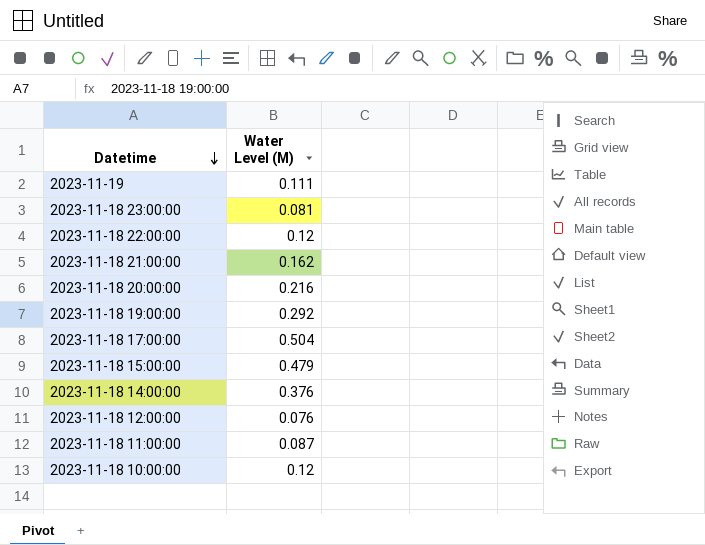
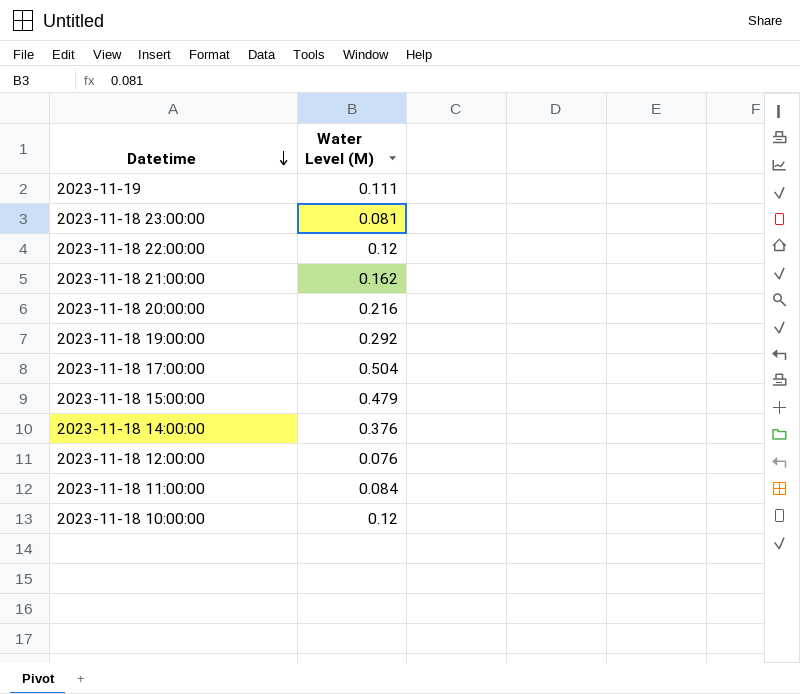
2023-11-18 11:00:00 | Water Level (M): 0.087 -> 0.084

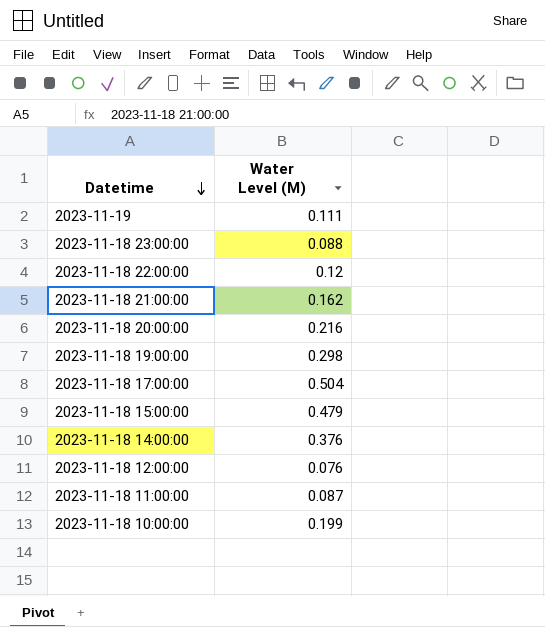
2023-11-18 23:00:00 | Water Level (M): 0.081 -> 0.088
2023-11-18 19:00:00 | Water Level (M): 0.292 -> 0.298
2023-11-18 11:00:00 | Water Level (M): 0.084 -> 0.087
2023-11-18 10:00:00 | Water Level (M): 0.12 -> 0.199

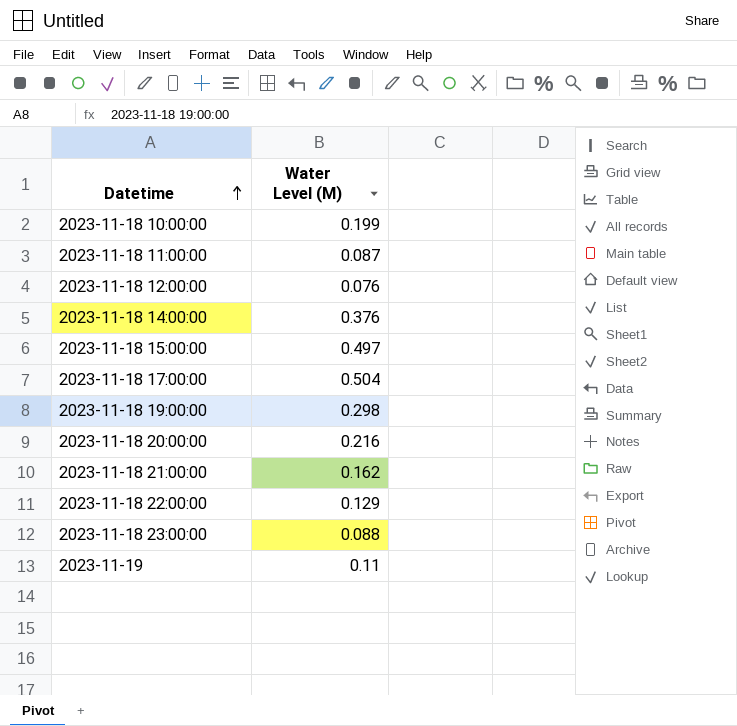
row order: Datetime descending -> Datetime ascending
2023-11-18 15:00:00 | Water Level (M): 0.479 -> 0.497
2023-11-18 22:00:00 | Water Level (M): 0.12 -> 0.129
2023-11-19 | Water Level (M): 0.111 -> 0.11

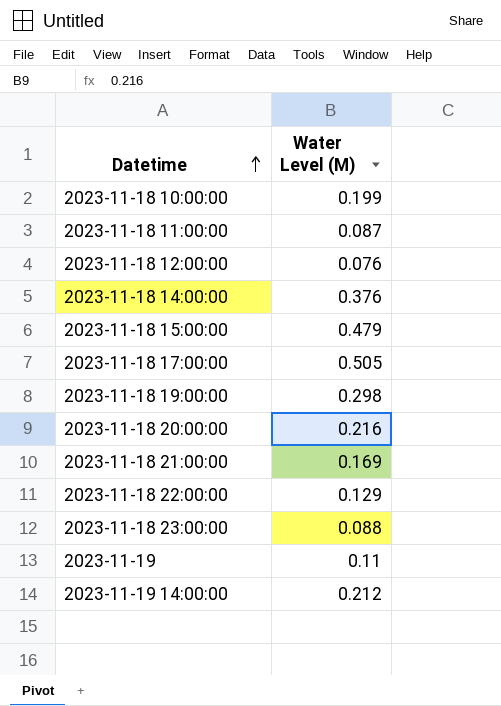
2023-11-18 15:00:00 | Water Level (M): 0.497 -> 0.479
2023-11-18 17:00:00 | Water Level (M): 0.504 -> 0.505
2023-11-18 21:00:00 | Water Level (M): 0.162 -> 0.169
row 2023-11-19 14:00:00: none -> 0.212

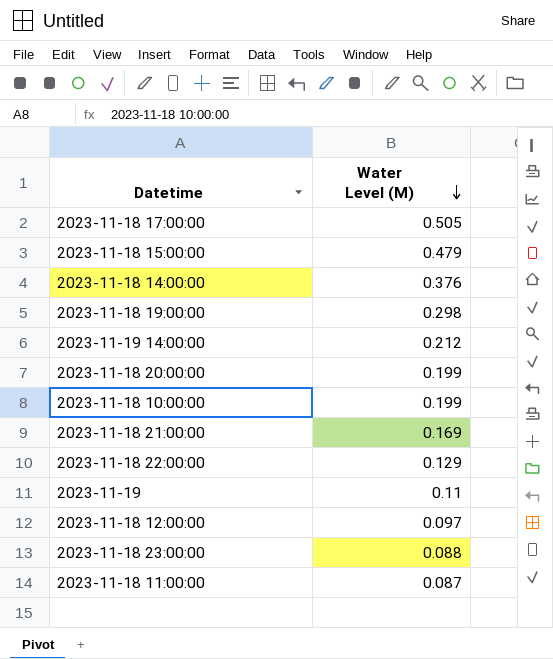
row order: Datetime ascending -> Water Level (M) descending
2023-11-18 20:00:00 | Water Level (M): 0.216 -> 0.199
2023-11-18 12:00:00 | Water Level (M): 0.076 -> 0.097

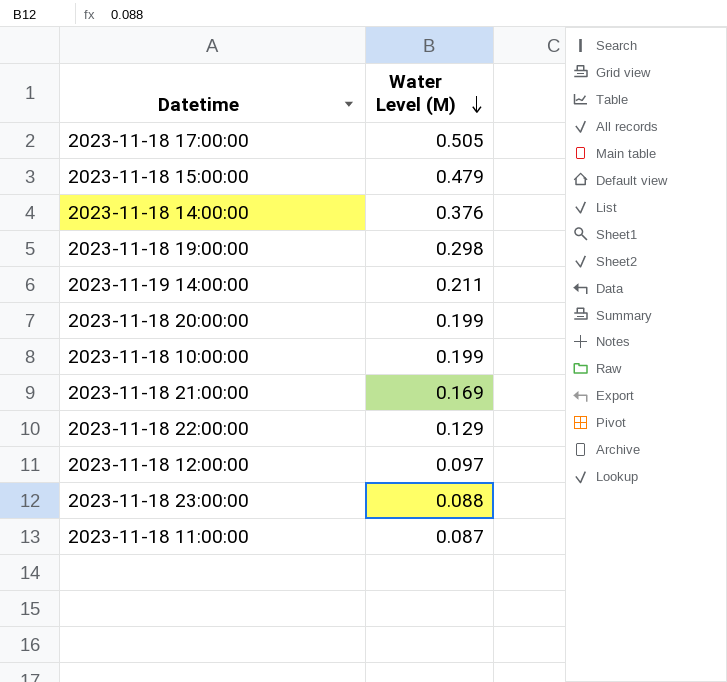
row 2023-11-19: 0.11 -> none
2023-11-19 14:00:00 | Water Level (M): 0.212 -> 0.211

